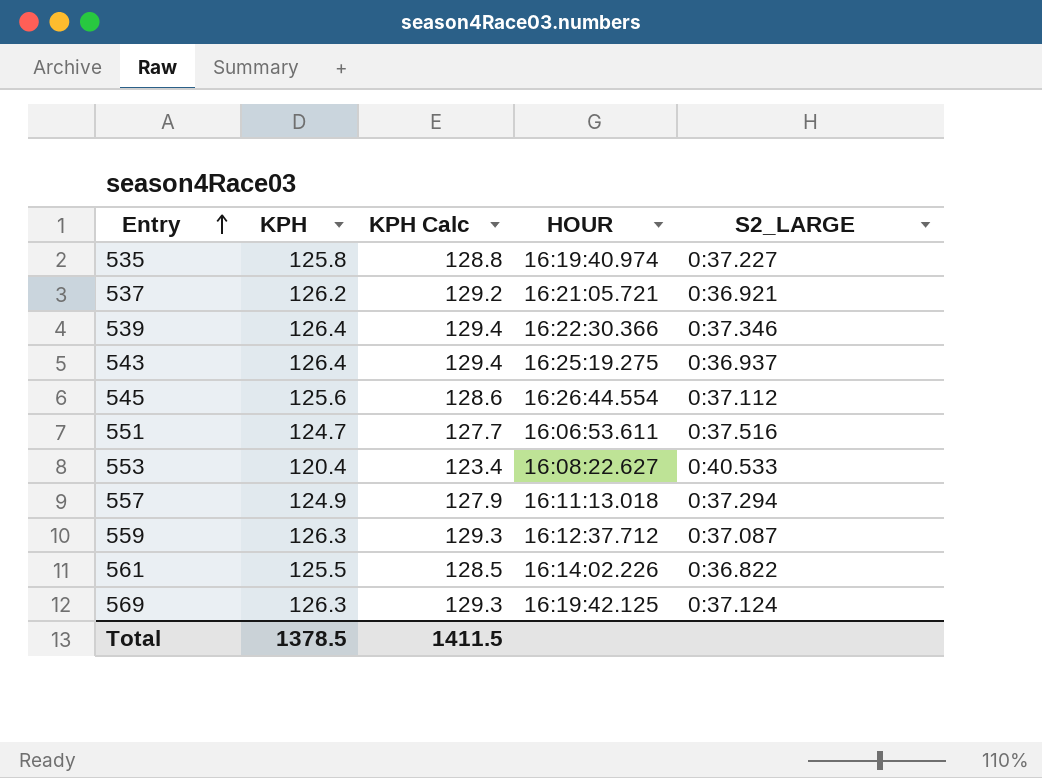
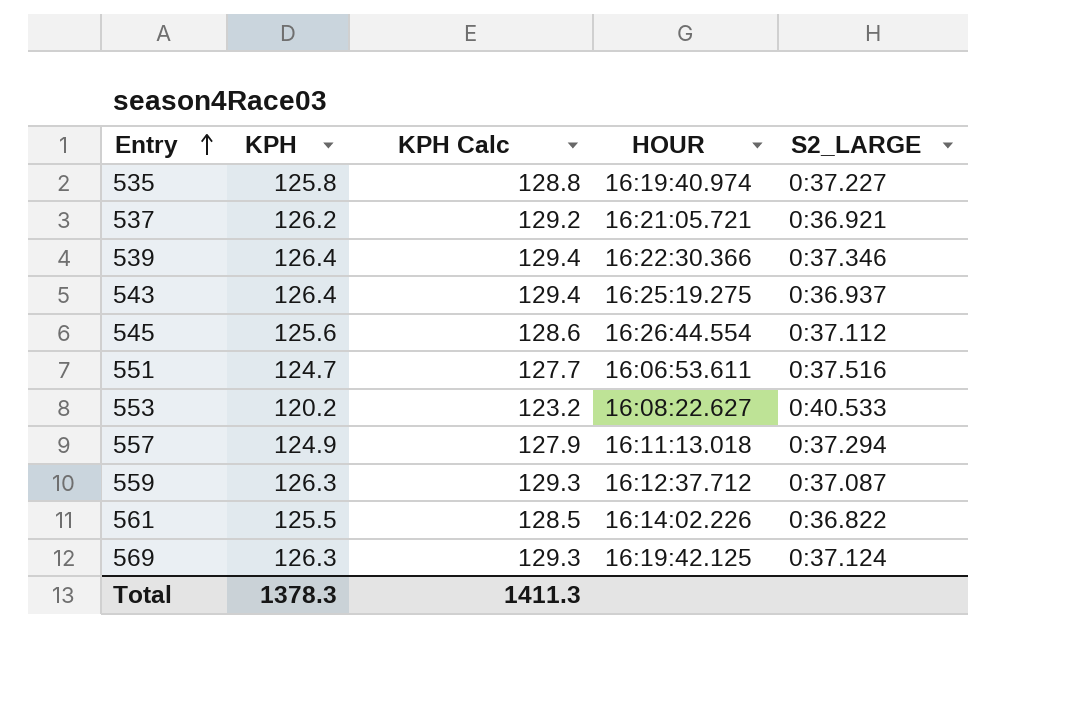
553 | KPH: 120.4 -> 120.2
553 | KPH Calc: 123.4 -> 123.2
Total | KPH: 1378.5 -> 1378.3
Total | KPH Calc: 1411.5 -> 1411.3

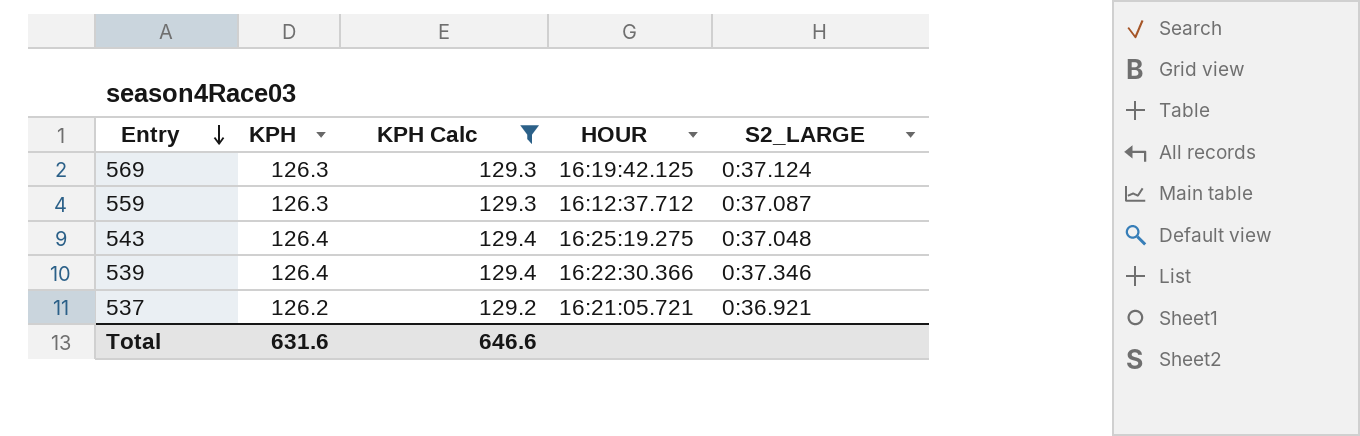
filter: none -> KPH Calc >= 129.2
row order: Entry ascending -> Entry descending
543 | S2_LARGE: 0:36.937 -> 0:37.048
Total | KPH: 1378.3 -> 631.6
Total | KPH Calc: 1411.3 -> 646.6

